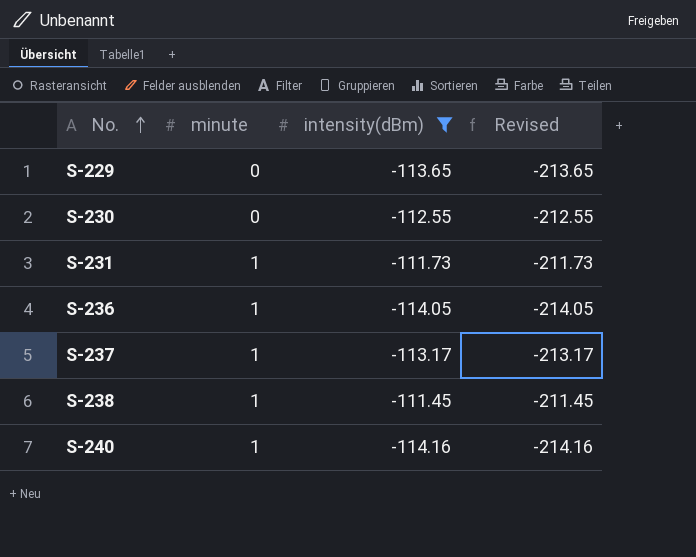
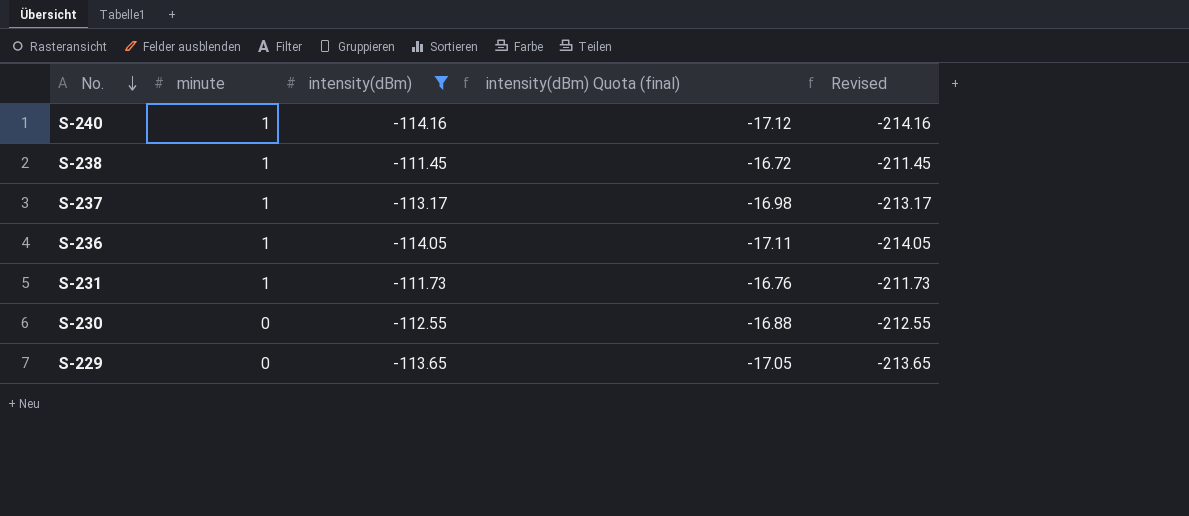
row order: No. ascending -> No. descending
column intensity(dBm) Quota (final) | formula: none -> [intensity(dBm)] * 0.15

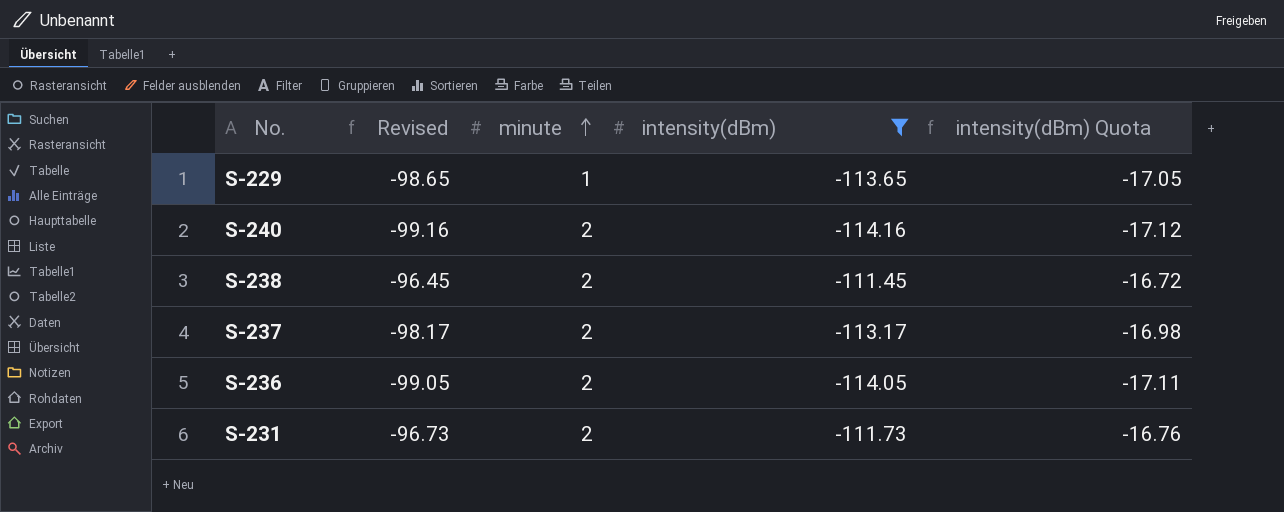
row order: No. descending -> minute ascending
column Revised | formula: [intensity(dBm)] - 100 -> [intensity(dBm)] + 15
column Revised | position: 5 -> 2
column name: intensity(dBm) Quota (final) -> intensity(dBm) Quota
row S-230: 0 | -112.55 | -16.88 | -212.55 -> none
S-229 | minute: 0 -> 1
S-240 | minute: 1 -> 2
S-238 | minute: 1 -> 2
S-237 | minute: 1 -> 2
S-236 | minute: 1 -> 2
S-231 | minute: 1 -> 2

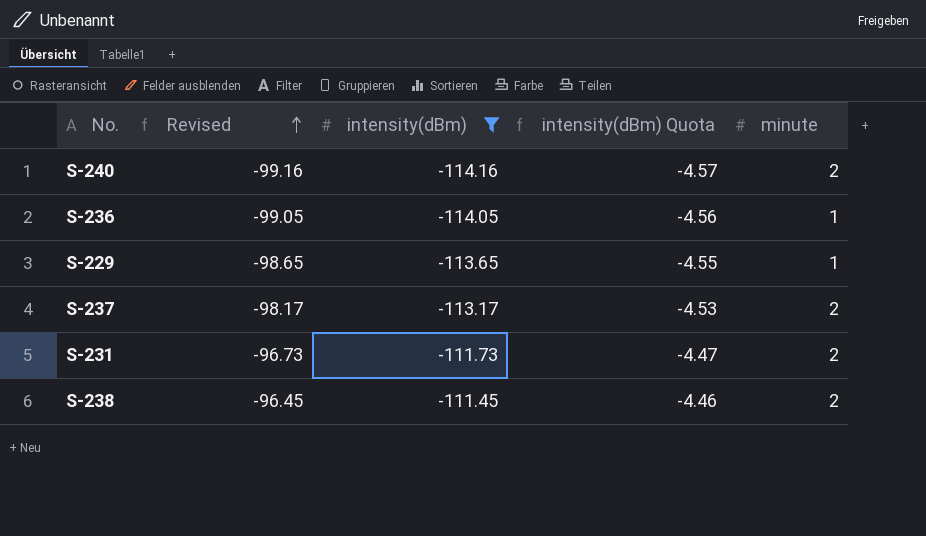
row order: minute ascending -> Revised ascending
column intensity(dBm) Quota | formula: [intensity(dBm)] * 0.15 -> [intensity(dBm)] * 0.04
column minute | position: 3 -> 5
S-236 | minute: 2 -> 1

